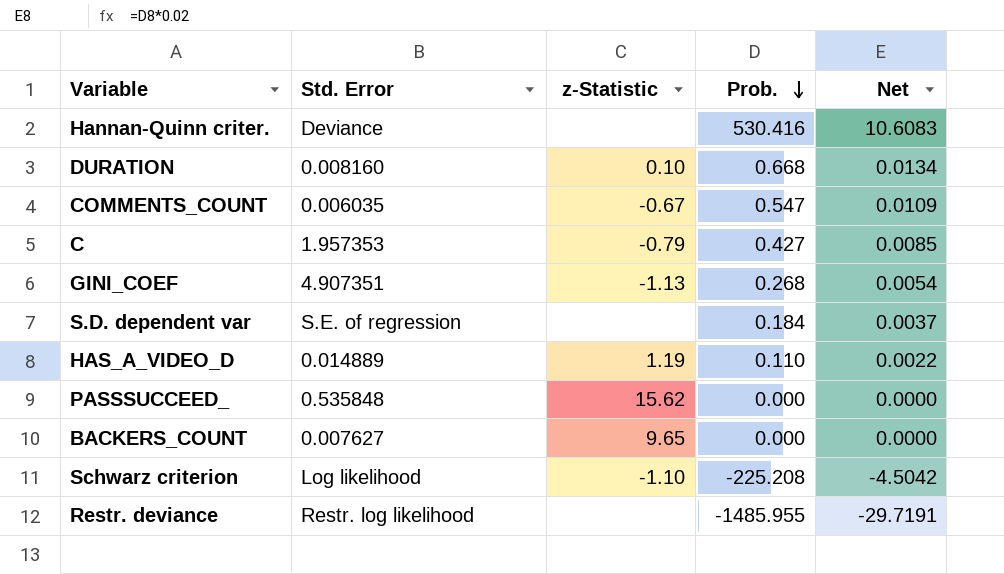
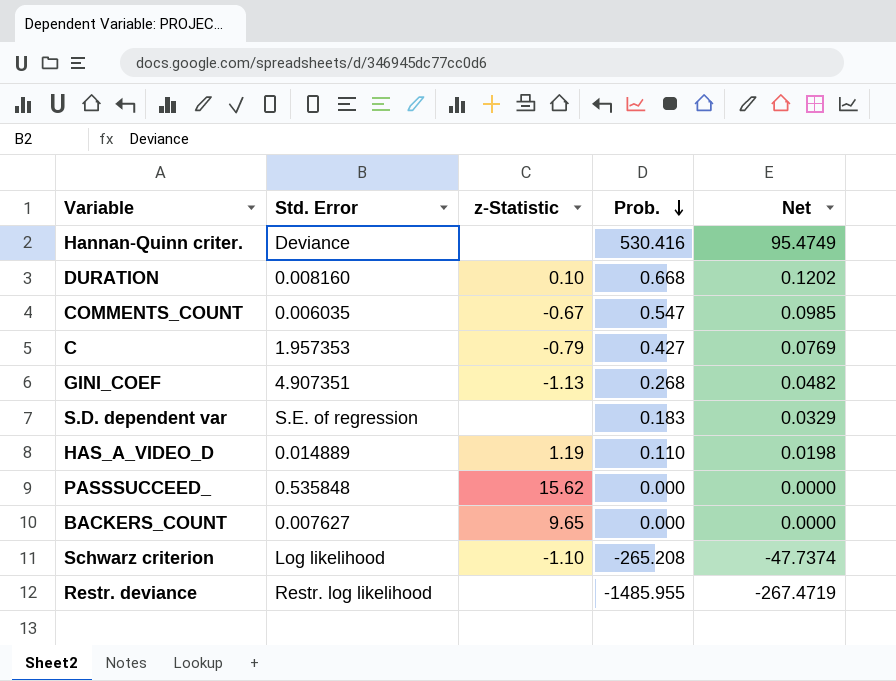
column Net | formula: [Prob.] * 0.02 -> [Prob.] * 0.18
S.D. dependent var | Prob.: 0.184 -> 0.183
Schwarz criterion | Prob.: -225.208 -> -265.208

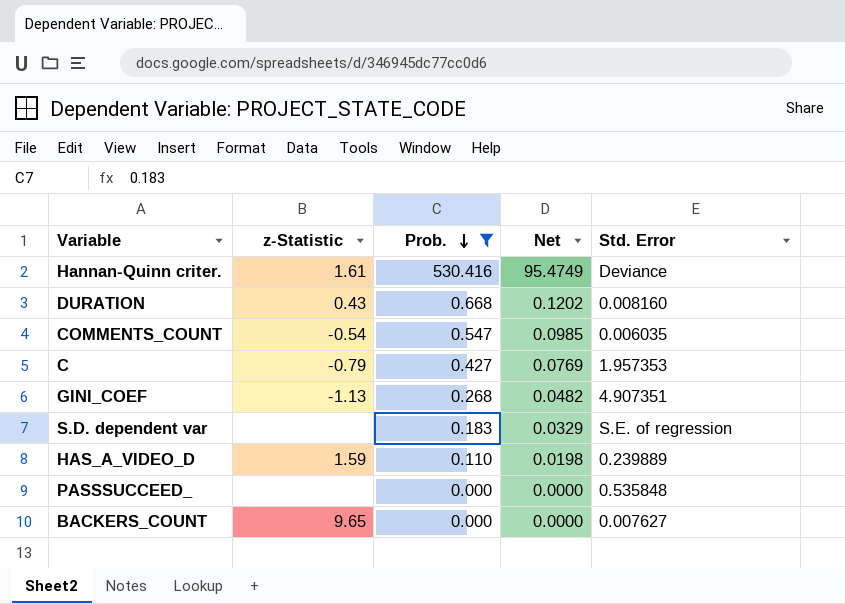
filter: none -> Prob. >= 0.000
column Std. Error | position: 2 -> 5
Hannan-Quinn criter. | z-Statistic: none -> 1.61
DURATION | z-Statistic: 0.10 -> 0.43
COMMENTS_COUNT | z-Statistic: -0.67 -> -0.54
HAS_A_VIDEO_D | z-Statistic: 1.19 -> 1.59
HAS_A_VIDEO_D | Std. Error: 0.014889 -> 0.239889
PASSSUCCEED_ | z-Statistic: 15.62 -> none

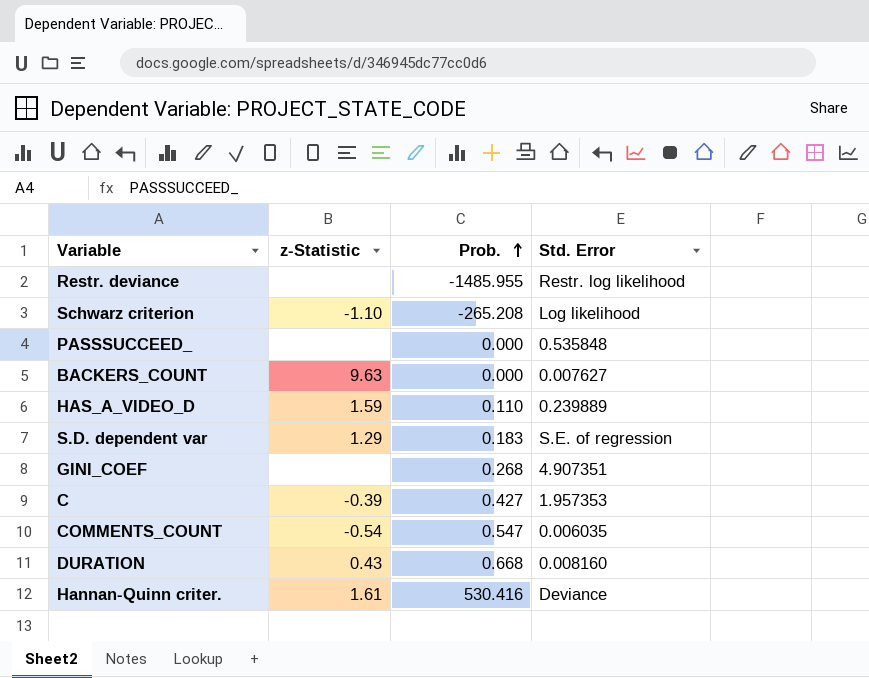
filter: Prob. >= 0.000 -> none
row order: Prob. descending -> Prob. ascending
column Net | formula: [Prob.] * 0.18 -> none
BACKERS_COUNT | z-Statistic: 9.65 -> 9.63
S.D. dependent var | z-Statistic: none -> 1.29
GINI_COEF | z-Statistic: -1.13 -> none
C | z-Statistic: -0.79 -> -0.39

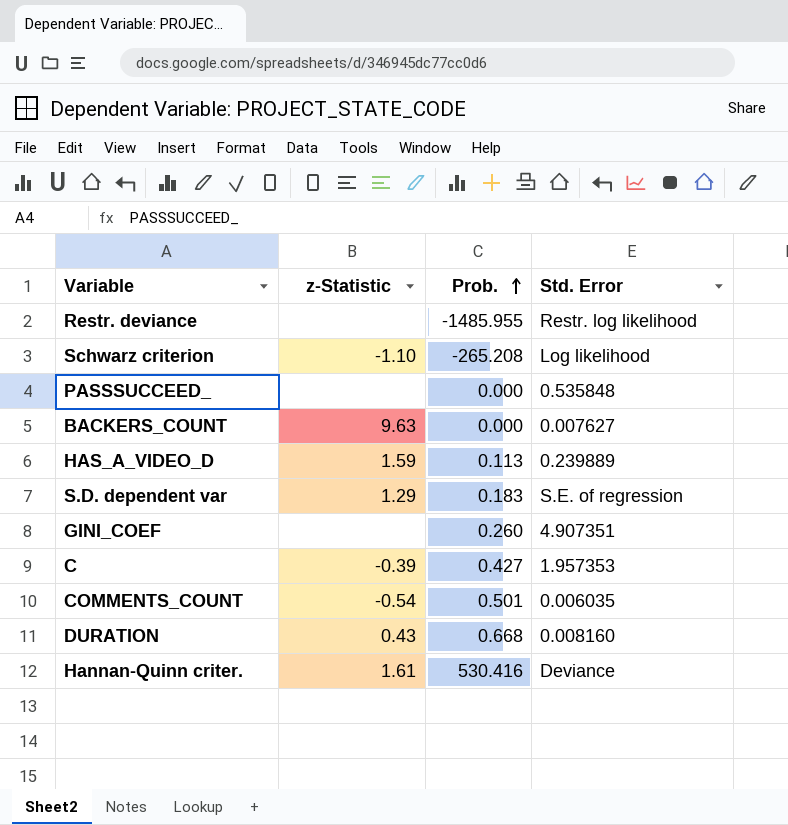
HAS_A_VIDEO_D | Prob.: 0.110 -> 0.113
GINI_COEF | Prob.: 0.268 -> 0.260
COMMENTS_COUNT | Prob.: 0.547 -> 0.501

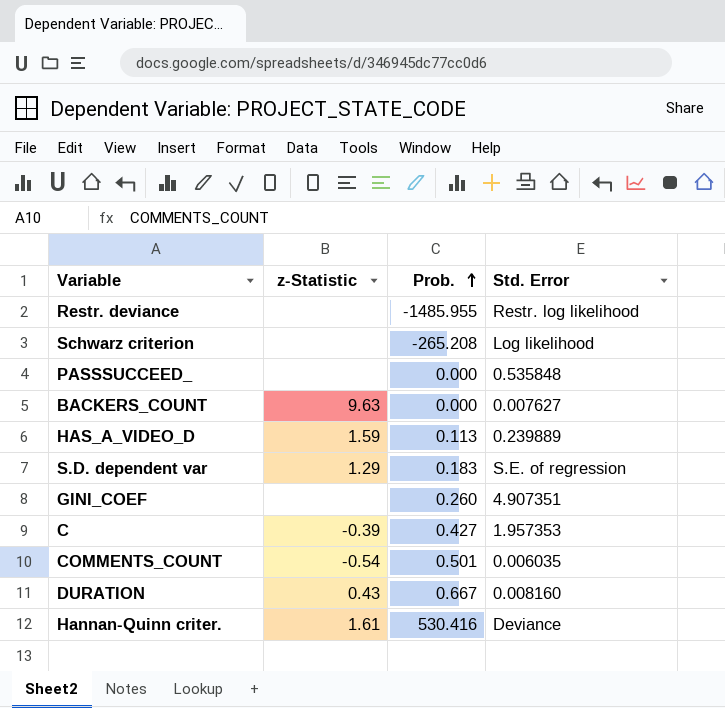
Schwarz criterion | z-Statistic: -1.10 -> none
DURATION | Prob.: 0.668 -> 0.667

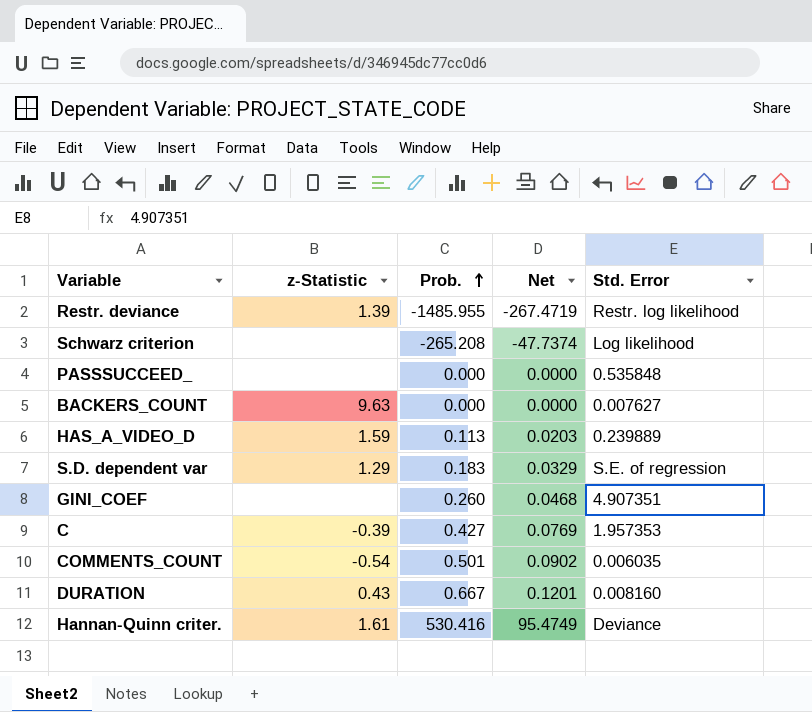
column Net | formula: none -> [Prob.] * 0.18
Restr. deviance | z-Statistic: none -> 1.39

